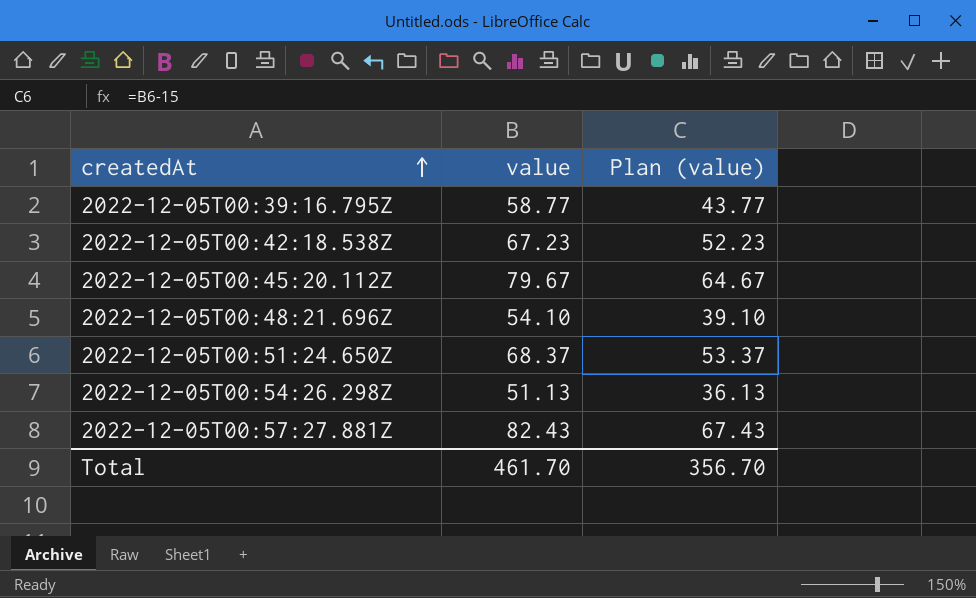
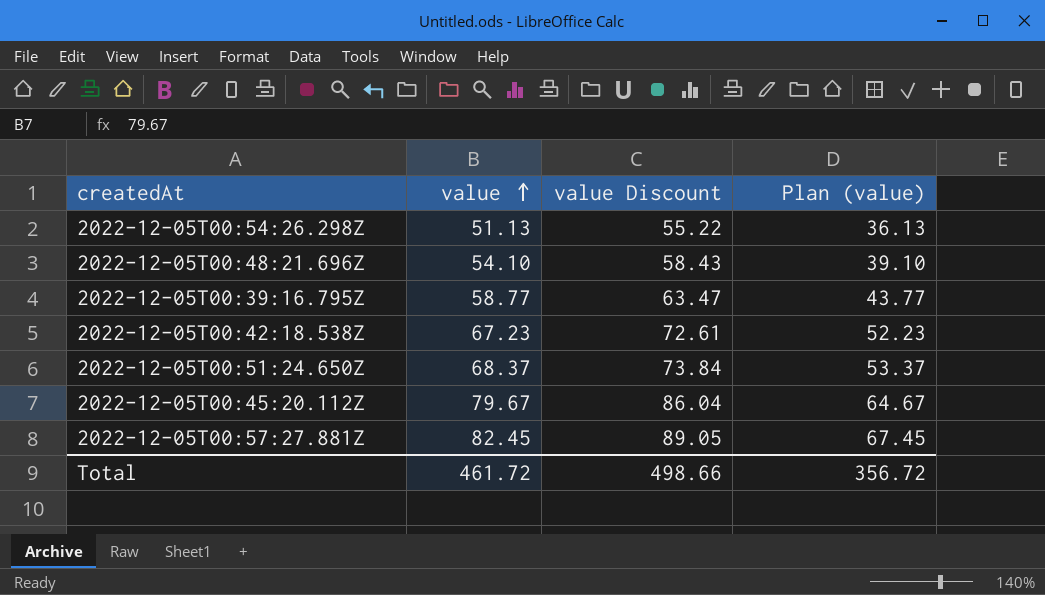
row order: createdAt ascending -> value ascending
column value Discount | formula: none -> [value] * 1.08
2022-12-05T00:57:27.881Z | value: 82.43 -> 82.45
2022-12-05T00:57:27.881Z | Plan (value): 67.43 -> 67.45
Total | value: 461.70 -> 461.72
Total | Plan (value): 356.70 -> 356.72

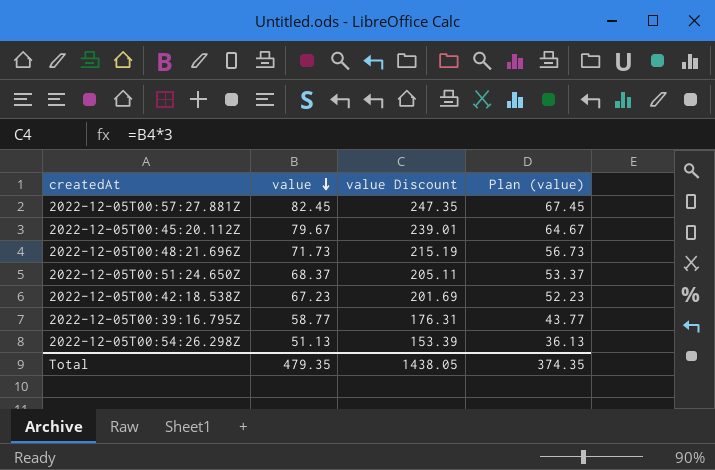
row order: value ascending -> value descending
column value Discount | formula: [value] * 1.08 -> [value] * 3
2022-12-05T00:48:21.696Z | value: 54.10 -> 71.73
2022-12-05T00:48:21.696Z | Plan (value): 39.10 -> 56.73
Total | value: 461.72 -> 479.35
Total | value Discount: 498.66 -> 1438.05
Total | Plan (value): 356.72 -> 374.35

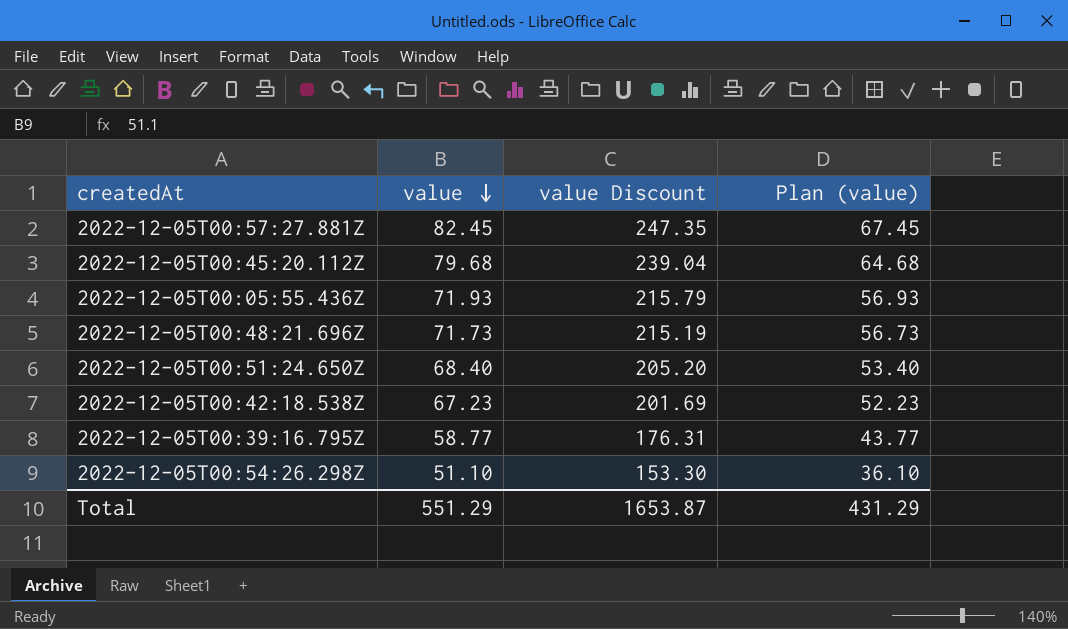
2022-12-05T00:45:20.112Z | value: 79.67 -> 79.68
2022-12-05T00:45:20.112Z | value Discount: 239.01 -> 239.04
2022-12-05T00:45:20.112Z | Plan (value): 64.67 -> 64.68
row 2022-12-05T00:05:55.436Z: none -> 71.93 | 215.79 | 56.93
2022-12-05T00:51:24.650Z | value: 68.37 -> 68.40
2022-12-05T00:51:24.650Z | value Discount: 205.11 -> 205.20
2022-12-05T00:51:24.650Z | Plan (value): 53.37 -> 53.40
2022-12-05T00:54:26.298Z | value: 51.13 -> 51.10
2022-12-05T00:54:26.298Z | value Discount: 153.39 -> 153.30
2022-12-05T00:54:26.298Z | Plan (value): 36.13 -> 36.10
Total | value: 479.35 -> 551.29
Total | value Discount: 1438.05 -> 1653.87
Total | Plan (value): 374.35 -> 431.29

